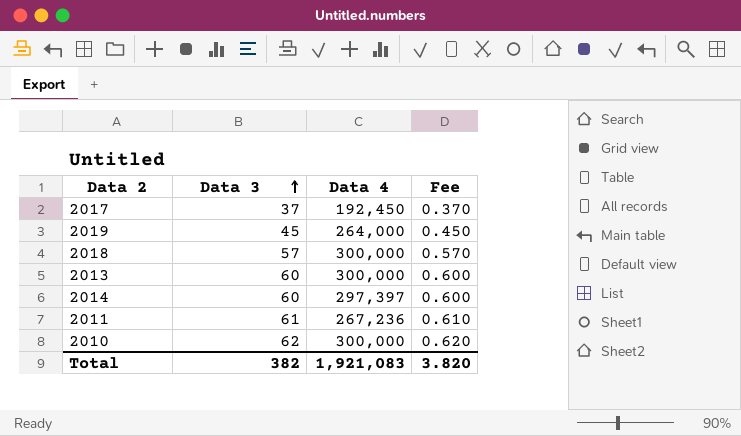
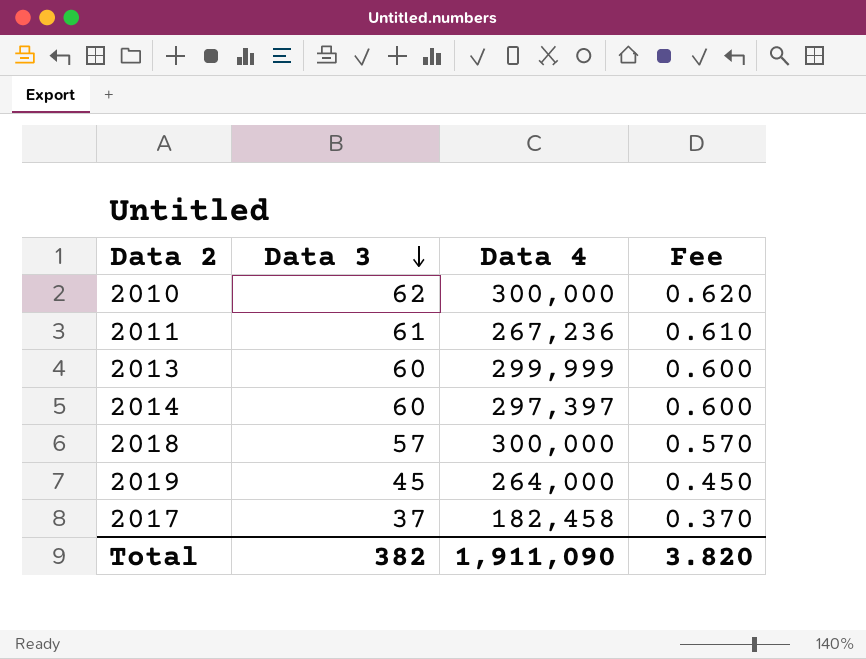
row order: Data 3 ascending -> Data 3 descending
2013 | Data 4: 300,000 -> 299,999
2017 | Data 4: 192,450 -> 182,458
Total | Data 4: 1,921,083 -> 1,911,090

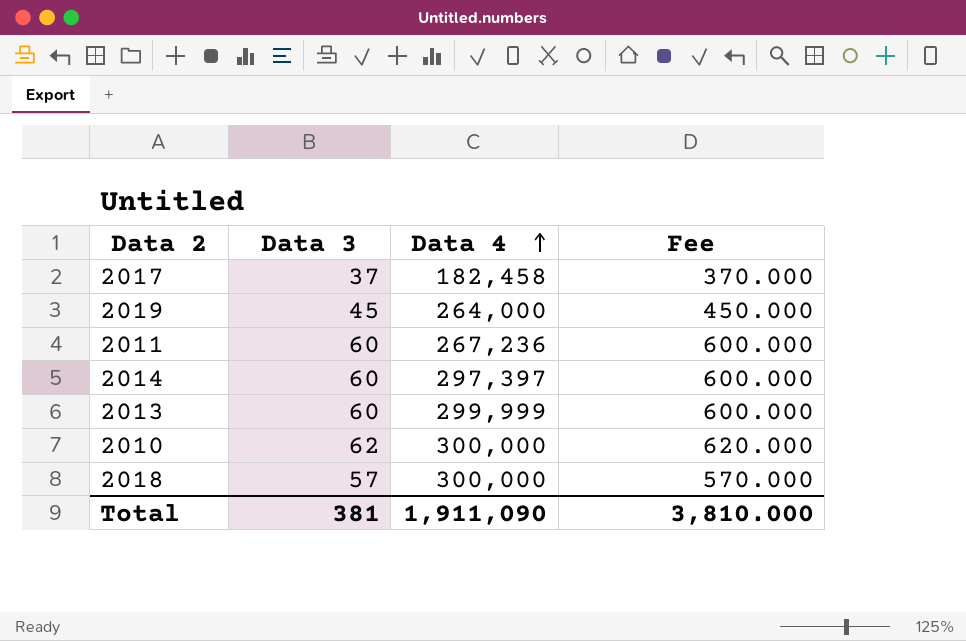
row order: Data 3 descending -> Data 4 ascending
column Fee | formula: [Data 3] * 0.01 -> [Data 3] * 10
2011 | Data 3: 61 -> 60
Total | Data 3: 382 -> 381
Total | Fee: 3.820 -> 3,810.000

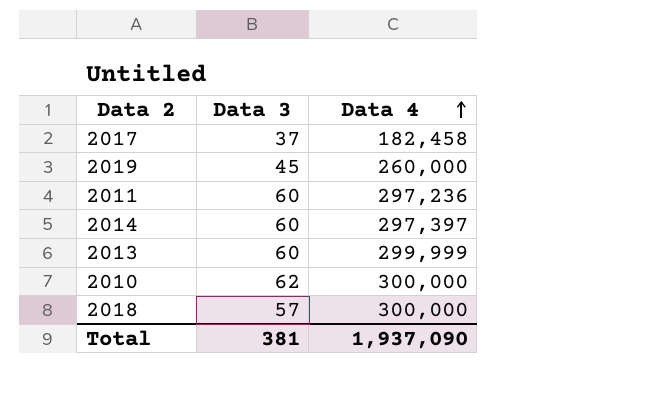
column Fee | formula: [Data 3] * 10 -> none
2019 | Data 4: 264,000 -> 260,000
2011 | Data 4: 267,236 -> 297,236
Total | Data 4: 1,911,090 -> 1,937,090

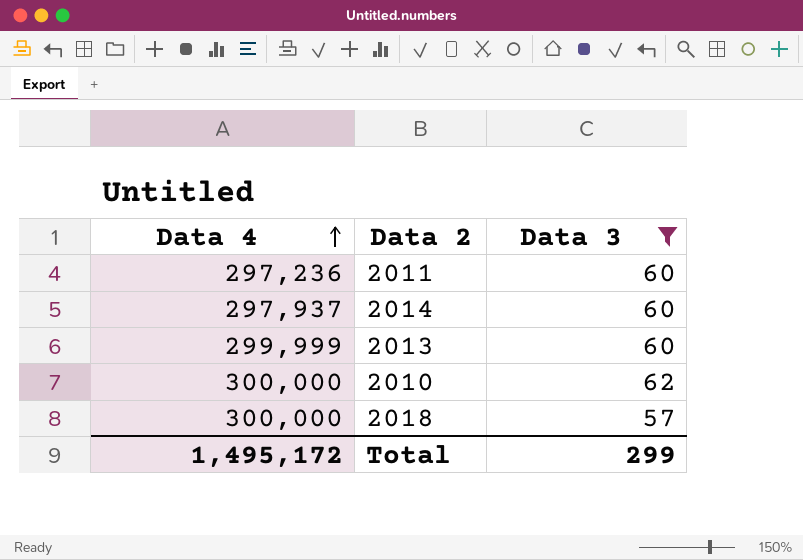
filter: none -> Data 3 >= 57
column Data 4 | position: 3 -> 1
2014 | Data 4: 297,397 -> 297,937
Total | Data 4: 1,937,090 -> 1,495,172
Total | Data 3: 381 -> 299

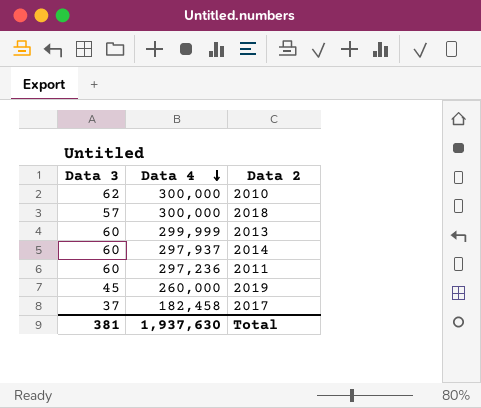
filter: Data 3 >= 57 -> none
row order: Data 4 ascending -> Data 4 descending
column Data 3 | position: 3 -> 1
Total | Data 3: 299 -> 381
Total | Data 4: 1,495,172 -> 1,937,630

